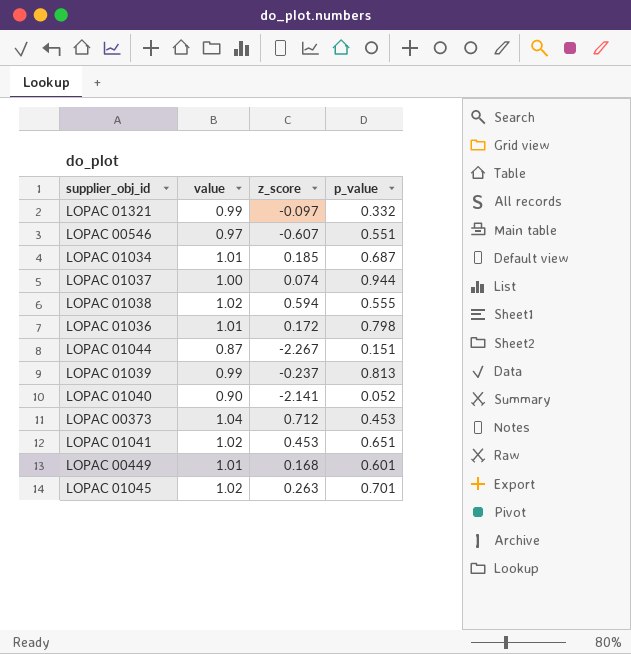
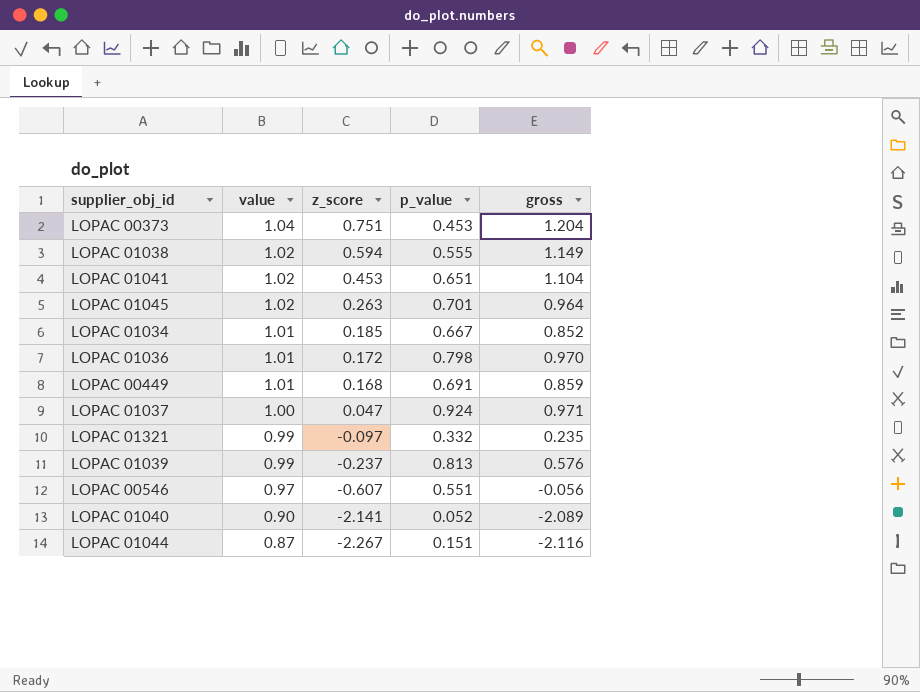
row order: none -> value descending
column gross | formula: none -> [z_score] + [p_value]
LOPAC 00373 | z_score: 0.712 -> 0.751
LOPAC 01034 | p_value: 0.687 -> 0.667
LOPAC 00449 | p_value: 0.601 -> 0.691
LOPAC 01037 | z_score: 0.074 -> 0.047
LOPAC 01037 | p_value: 0.944 -> 0.924

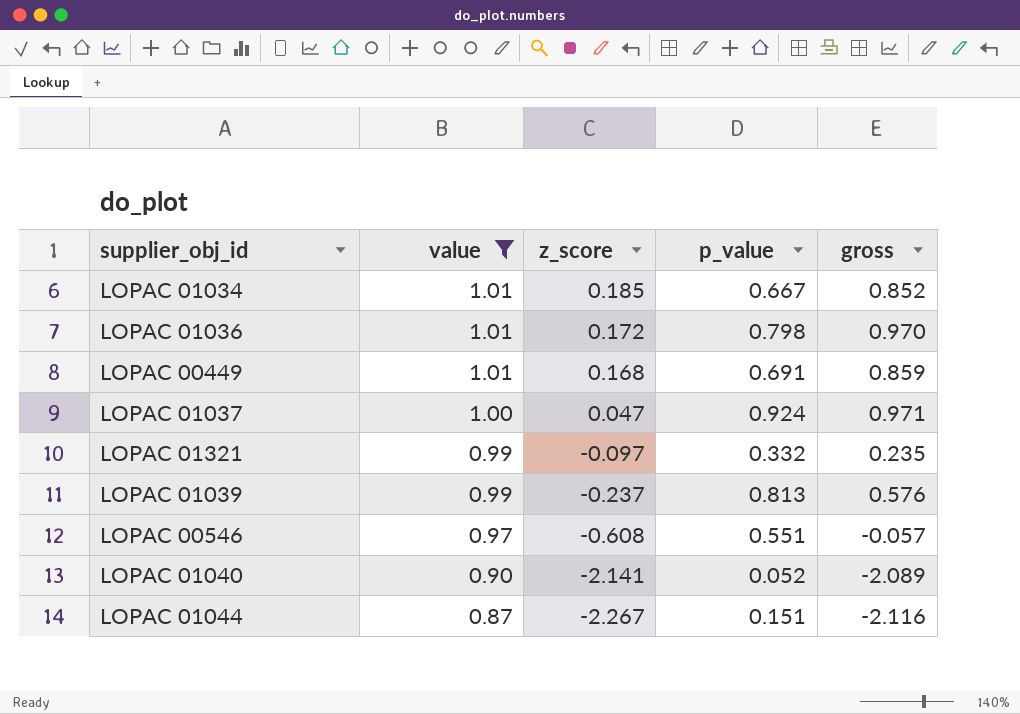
filter: none -> value <= 1.01
LOPAC 00546 | z_score: -0.607 -> -0.608
LOPAC 00546 | gross: -0.056 -> -0.057

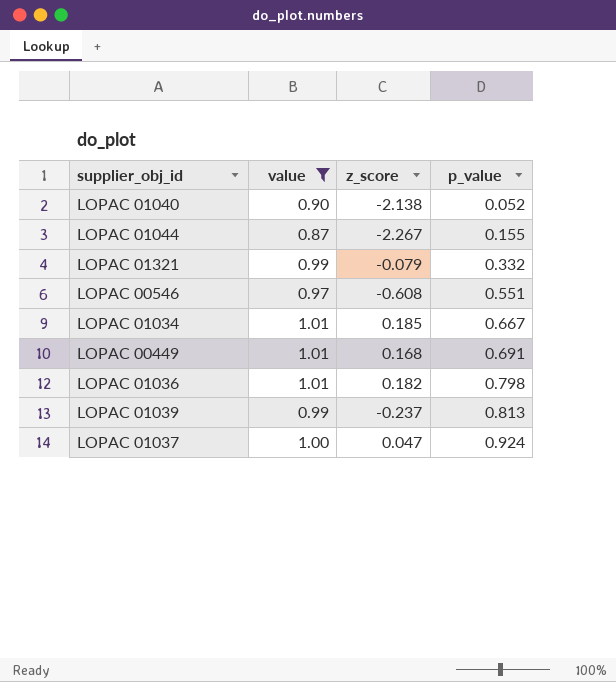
row order: value descending -> p_value ascending
column gross | formula: [z_score] + [p_value] -> none
LOPAC 01040 | z_score: -2.141 -> -2.138
LOPAC 01044 | p_value: 0.151 -> 0.155
LOPAC 01321 | z_score: -0.097 -> -0.079
LOPAC 01036 | z_score: 0.172 -> 0.182

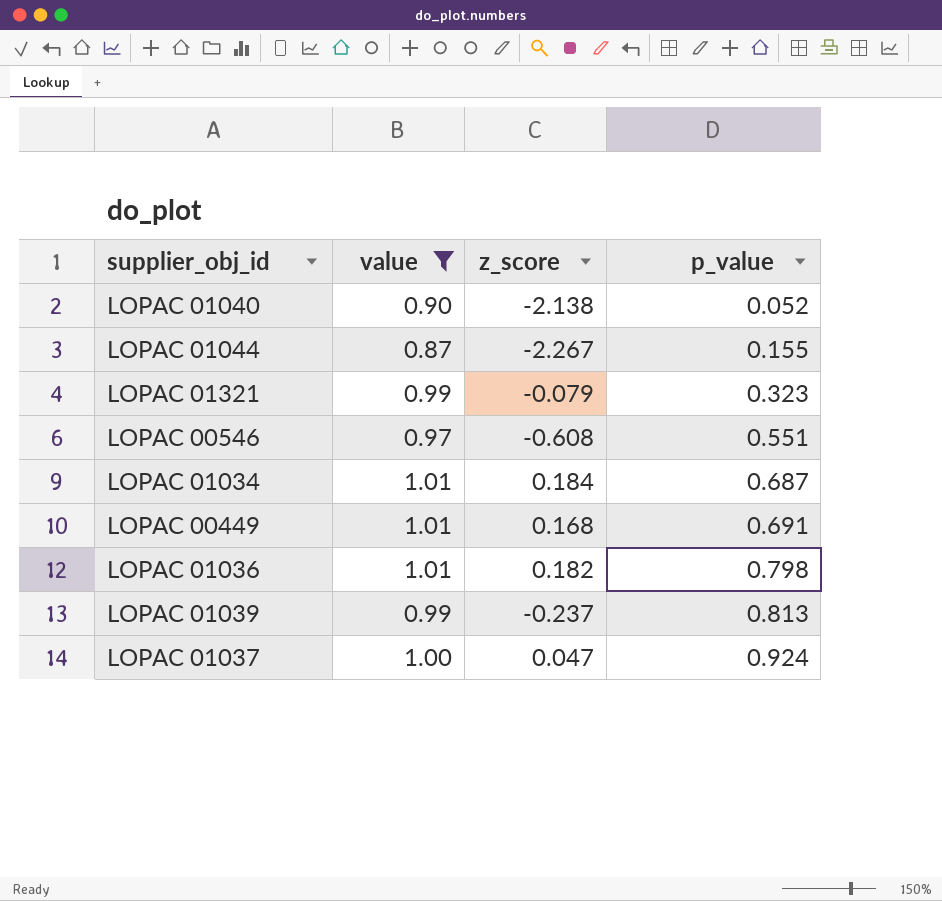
LOPAC 01321 | p_value: 0.332 -> 0.323
LOPAC 01034 | z_score: 0.185 -> 0.184
LOPAC 01034 | p_value: 0.667 -> 0.687

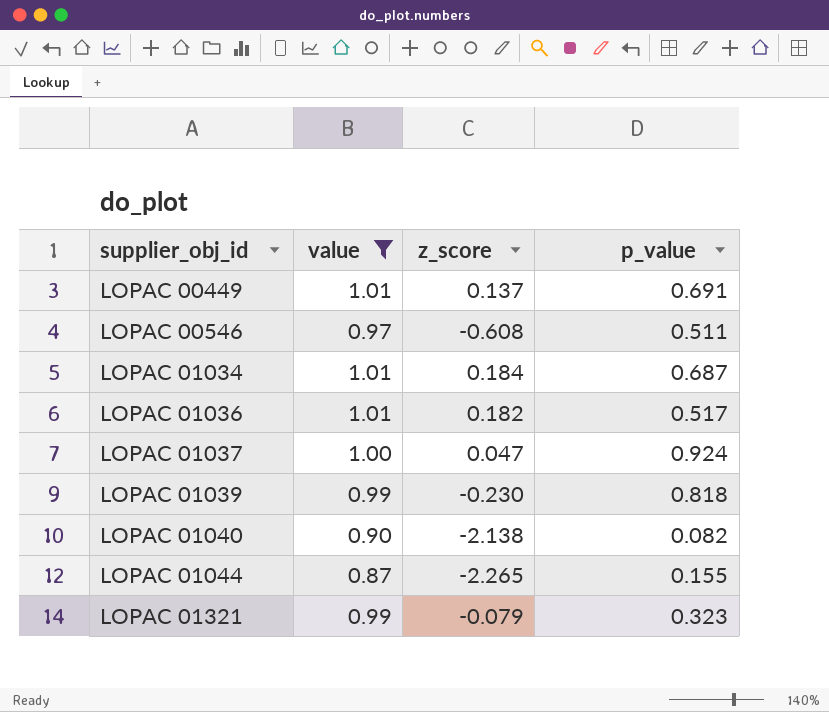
row order: p_value ascending -> supplier_obj_id ascending
LOPAC 00449 | z_score: 0.168 -> 0.137
LOPAC 00546 | p_value: 0.551 -> 0.511
LOPAC 01036 | p_value: 0.798 -> 0.517
LOPAC 01039 | z_score: -0.237 -> -0.230
LOPAC 01039 | p_value: 0.813 -> 0.818
LOPAC 01040 | p_value: 0.052 -> 0.082
LOPAC 01044 | z_score: -2.267 -> -2.265

